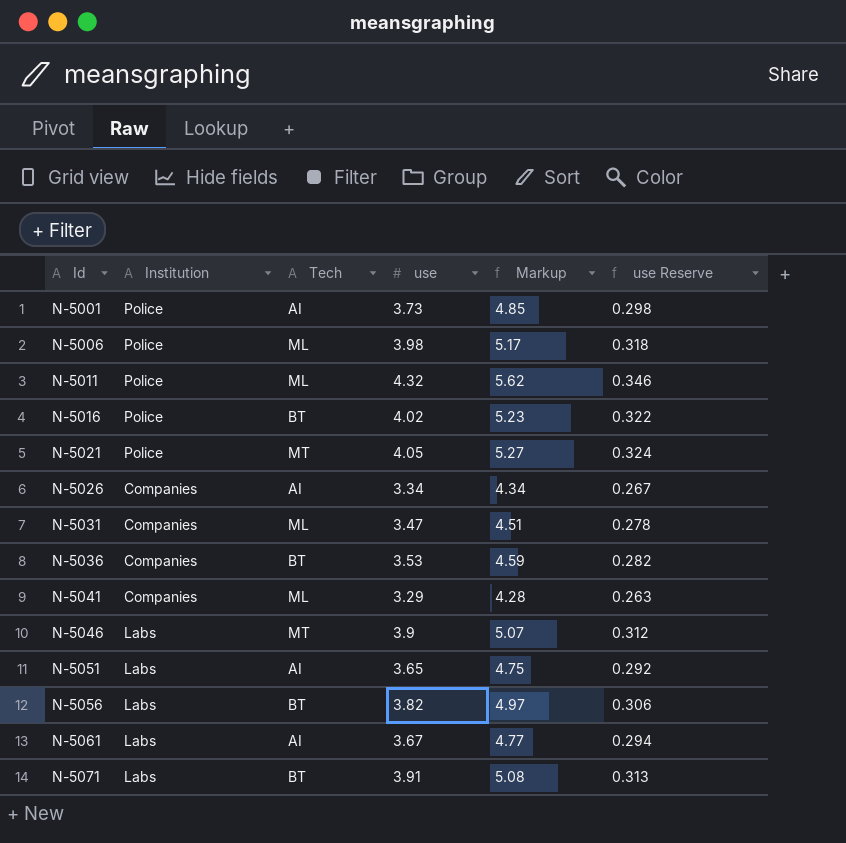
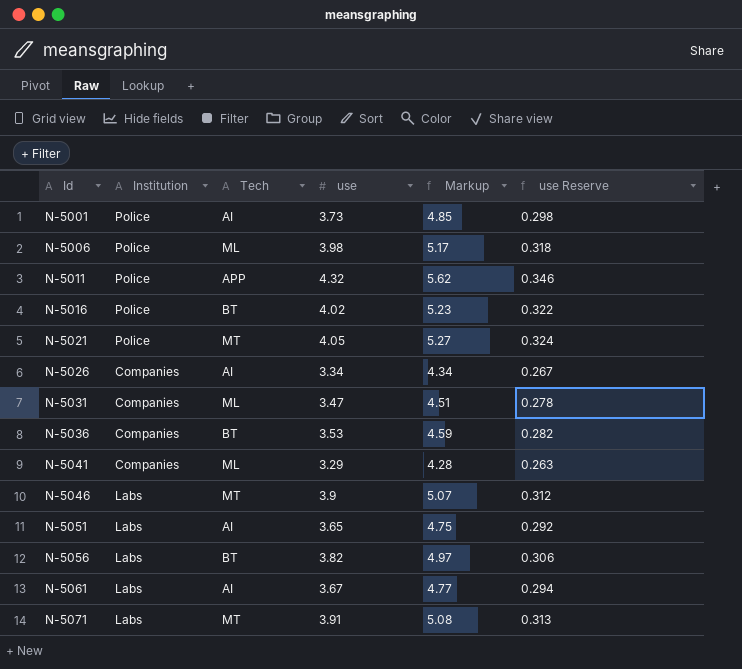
N-5011 | Tech: ML -> APP
N-5071 | Tech: BT -> MT

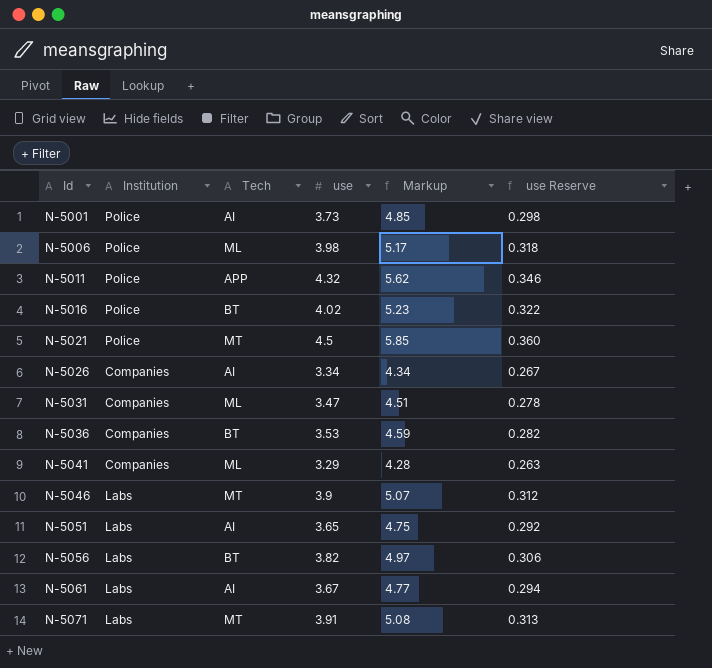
N-5021 | use: 4.05 -> 4.5
N-5021 | Markup: 5.27 -> 5.85
N-5021 | use Reserve: 0.324 -> 0.360

